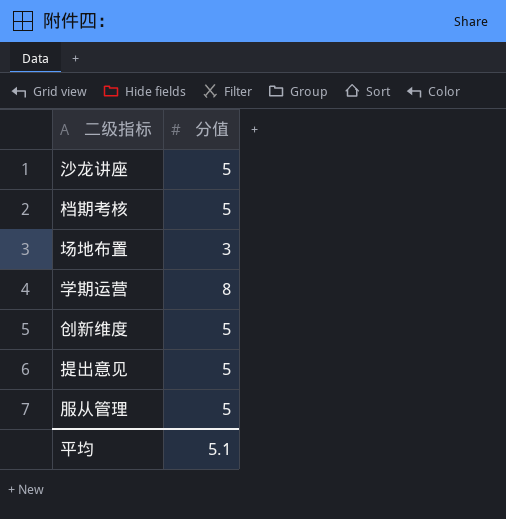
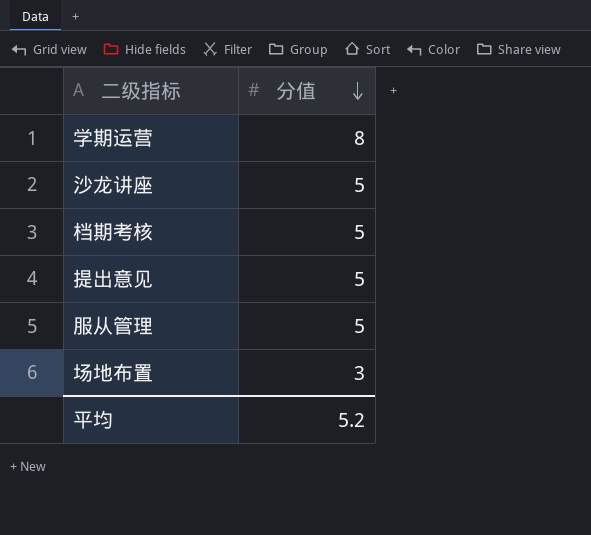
row order: none -> 分值 descending
row 创新维度: 5 -> none
平均 | 分值: 5.1 -> 5.2

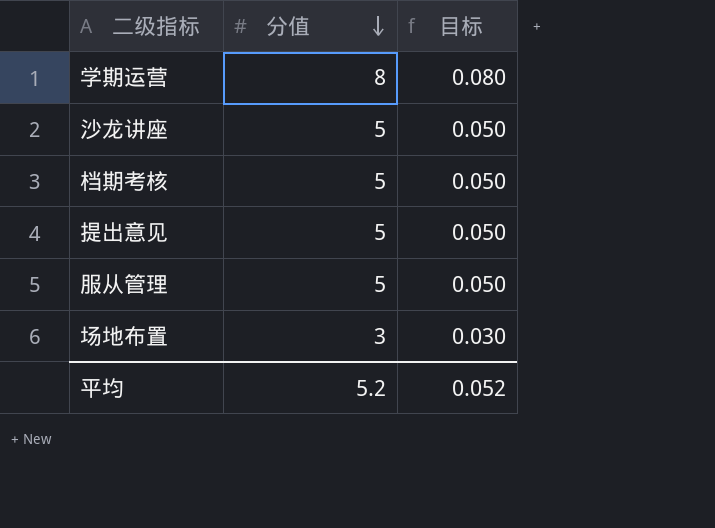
column 目标 | formula: none -> [分值] * 0.01

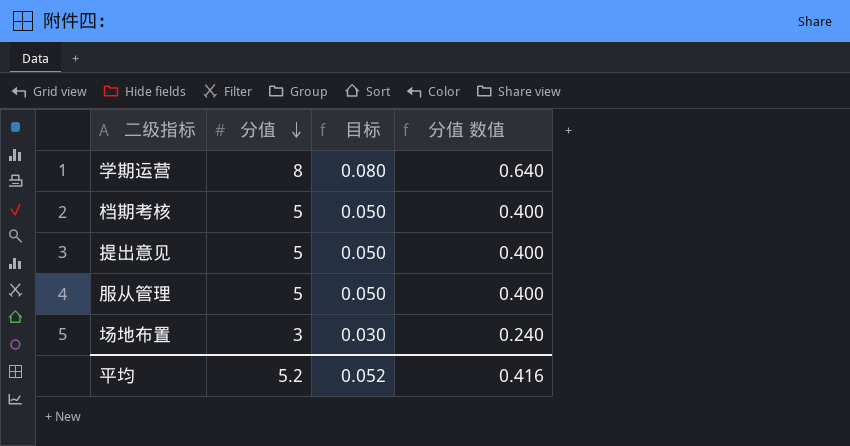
column 分值 数值 | formula: none -> [分值] * 0.08
row 沙龙讲座: 5 | 0.050 -> none

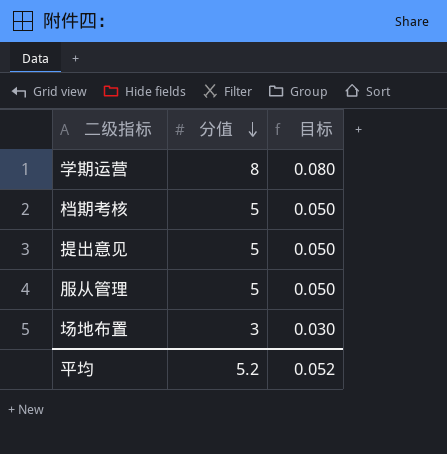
column 分值 数值 | formula: [分值] * 0.08 -> none

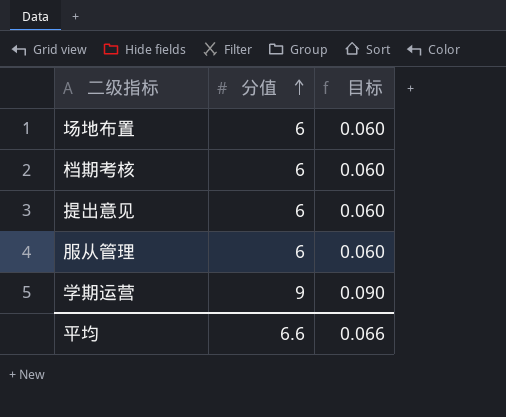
row order: 分值 descending -> 分值 ascending
场地布置 | 分值: 3 -> 6
场地布置 | 目标: 0.030 -> 0.060
档期考核 | 分值: 5 -> 6
档期考核 | 目标: 0.050 -> 0.060
提出意见 | 分值: 5 -> 6
提出意见 | 目标: 0.050 -> 0.060
服从管理 | 分值: 5 -> 6
服从管理 | 目标: 0.050 -> 0.060
学期运营 | 分值: 8 -> 9
学期运营 | 目标: 0.080 -> 0.090
平均 | 分值: 5.2 -> 6.6
平均 | 目标: 0.052 -> 0.066

